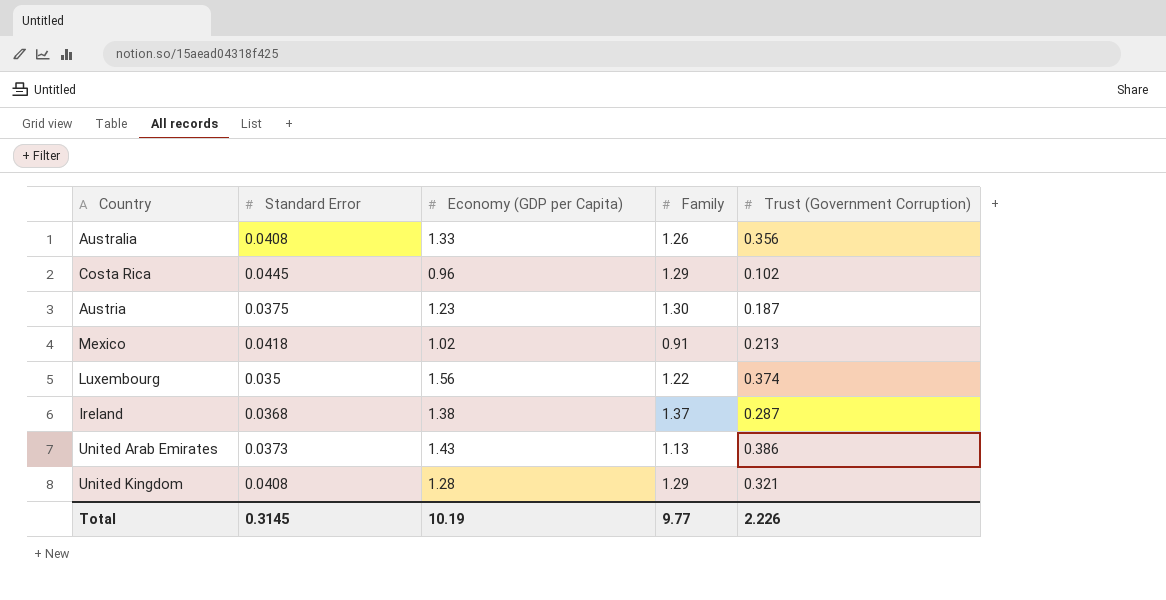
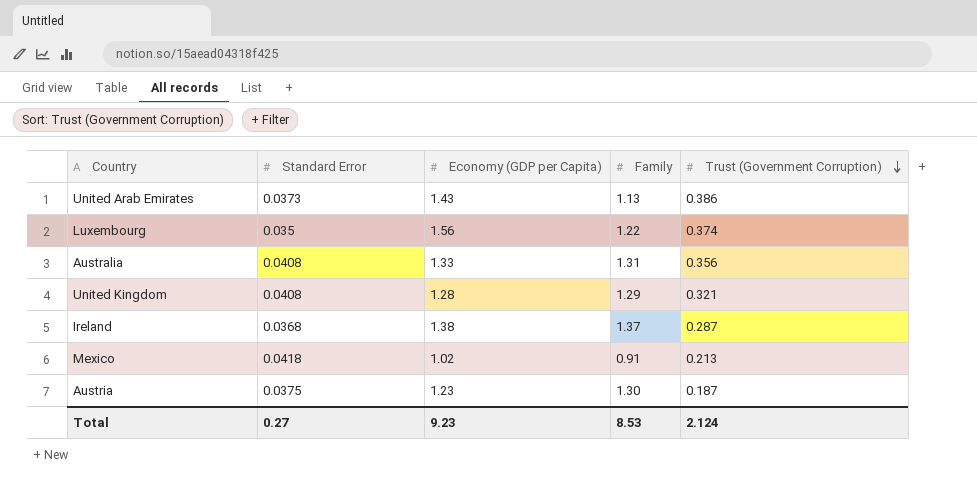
row order: none -> Trust (Government Corruption) descending
row Costa Rica: 0.0445 | 0.96 | 1.29 | 0.102 -> none
Australia | Family: 1.26 -> 1.31
Total | Standard Error: 0.3145 -> 0.27
Total | Economy (GDP per Capita): 10.19 -> 9.23
Total | Family: 9.77 -> 8.53
Total | Trust (Government Corruption): 2.226 -> 2.124

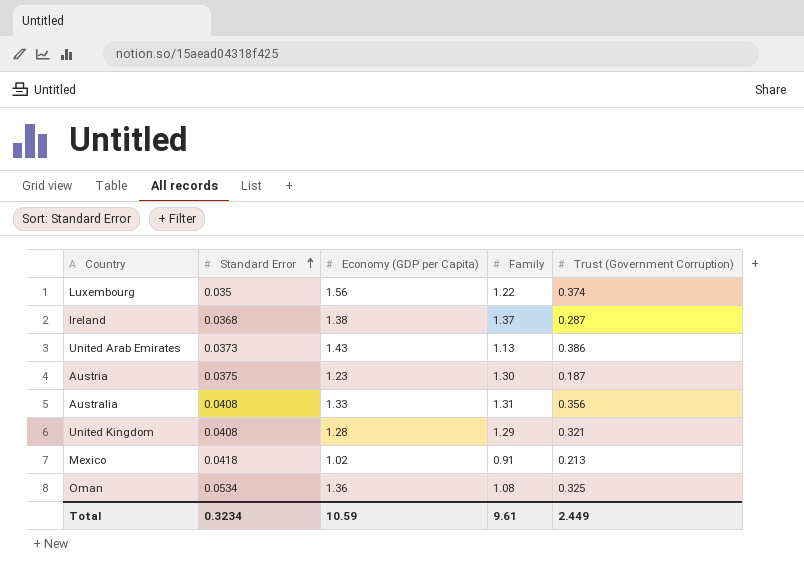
row order: Trust (Government Corruption) descending -> Standard Error ascending
row Oman: none -> 0.0534 | 1.36 | 1.08 | 0.325
Total | Standard Error: 0.27 -> 0.3234
Total | Economy (GDP per Capita): 9.23 -> 10.59
Total | Family: 8.53 -> 9.61
Total | Trust (Government Corruption): 2.124 -> 2.449

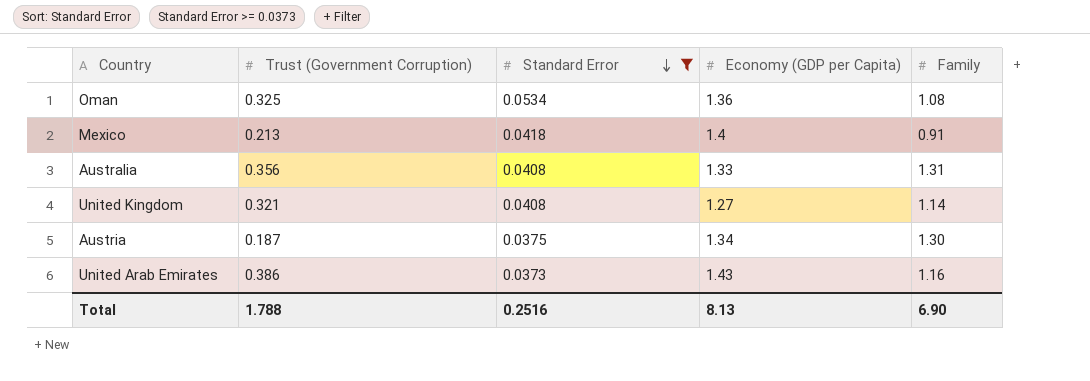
filter: none -> Standard Error >= 0.0373
row order: Standard Error ascending -> Standard Error descending
column Trust (Government Corruption) | position: 5 -> 2
Mexico | Economy (GDP per Capita): 1.02 -> 1.4
United Kingdom | Economy (GDP per Capita): 1.28 -> 1.27
United Kingdom | Family: 1.29 -> 1.14
Austria | Economy (GDP per Capita): 1.23 -> 1.34
United Arab Emirates | Family: 1.13 -> 1.16
Total | Trust (Government Corruption): 2.449 -> 1.788
Total | Standard Error: 0.3234 -> 0.2516
Total | Economy (GDP per Capita): 10.59 -> 8.13
Total | Family: 9.61 -> 6.90

